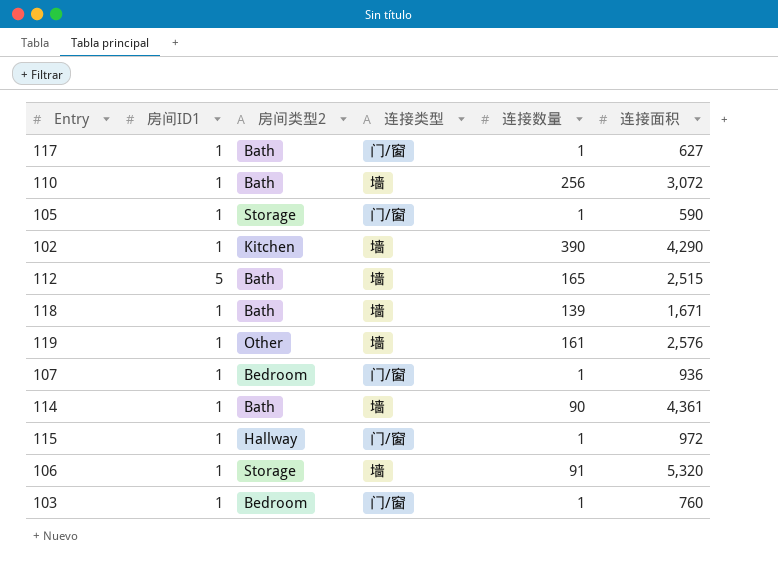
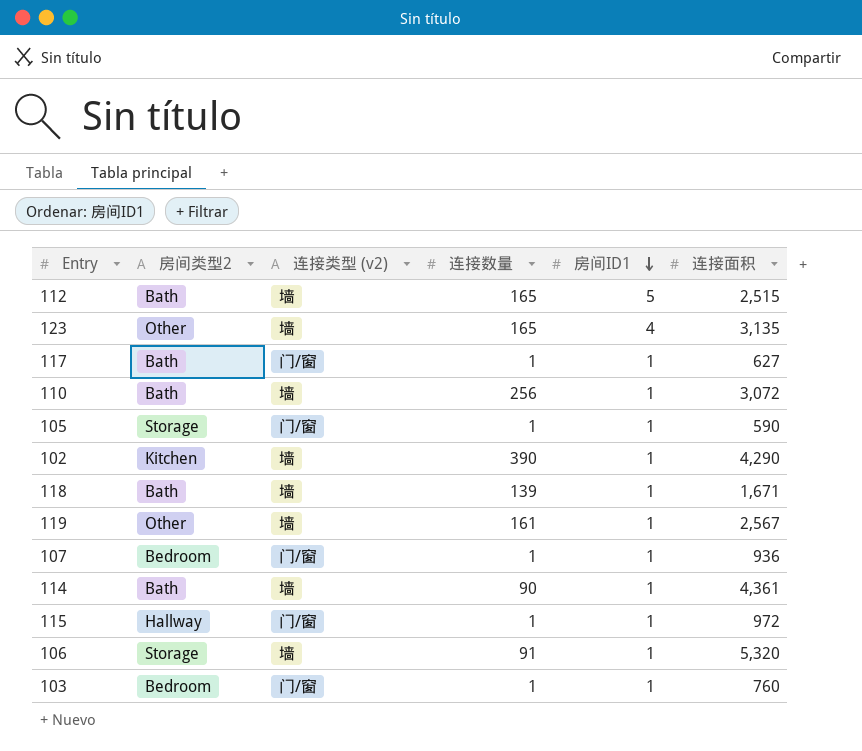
row order: none -> 房间ID1 descending
column name: 连接类型 -> 连接类型 (v2)
column 房间ID1 | position: 2 -> 5
row 123: none -> Other | 墙 | 165 | 4 | 3,135
119 | 连接面积: 2,576 -> 2,567

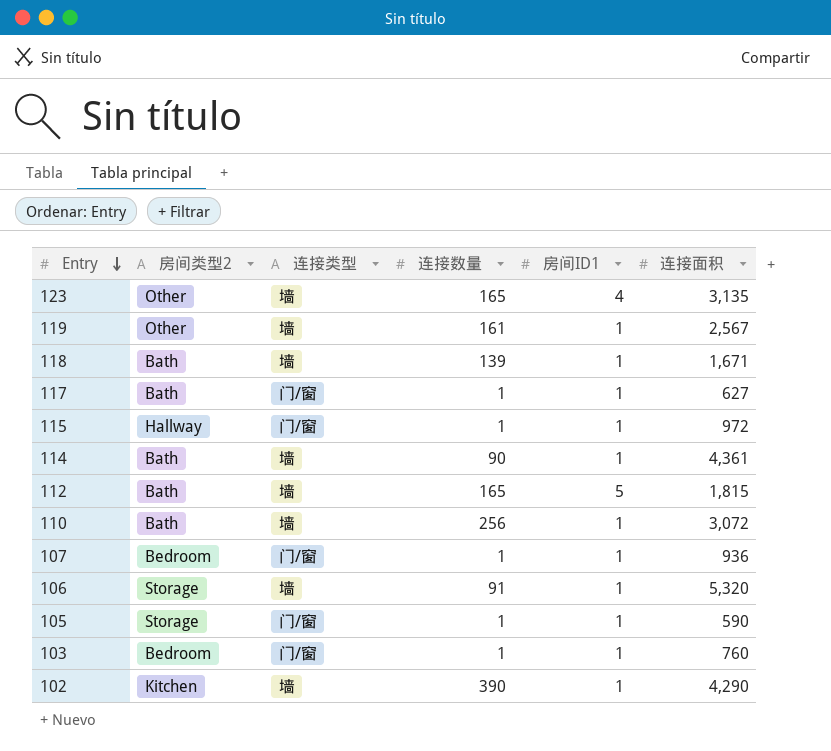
row order: 房间ID1 descending -> Entry descending
column name: 连接类型 (v2) -> 连接类型
112 | 连接面积: 2,515 -> 1,815

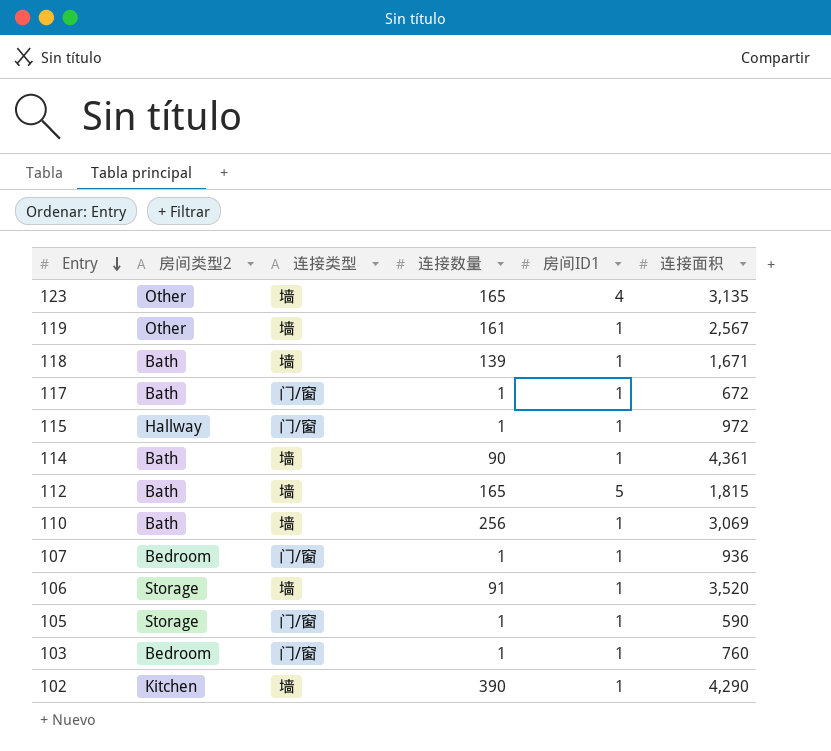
117 | 连接面积: 627 -> 672
110 | 连接面积: 3,072 -> 3,069
106 | 连接面积: 5,320 -> 3,520

